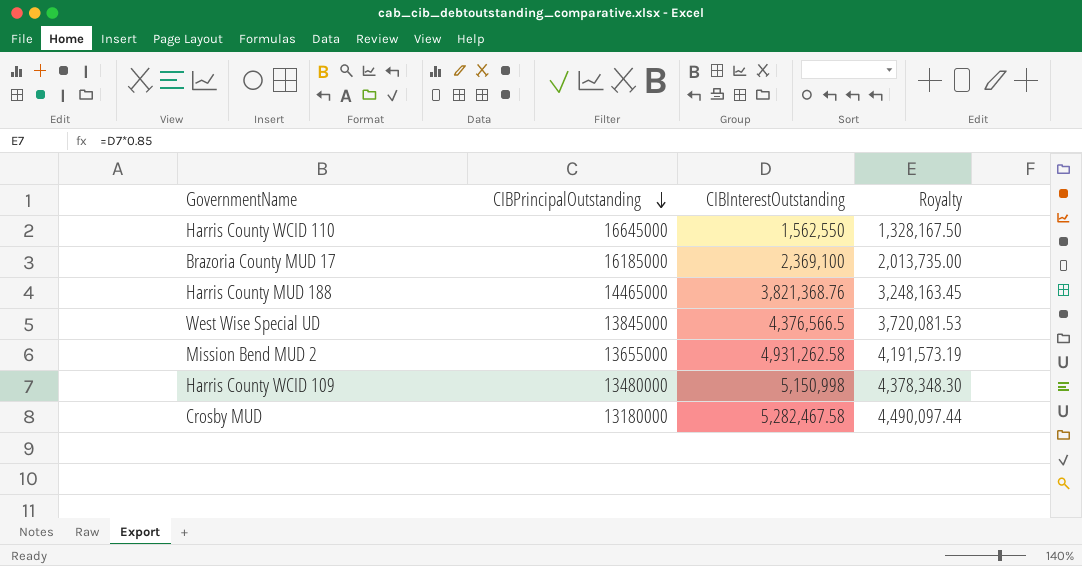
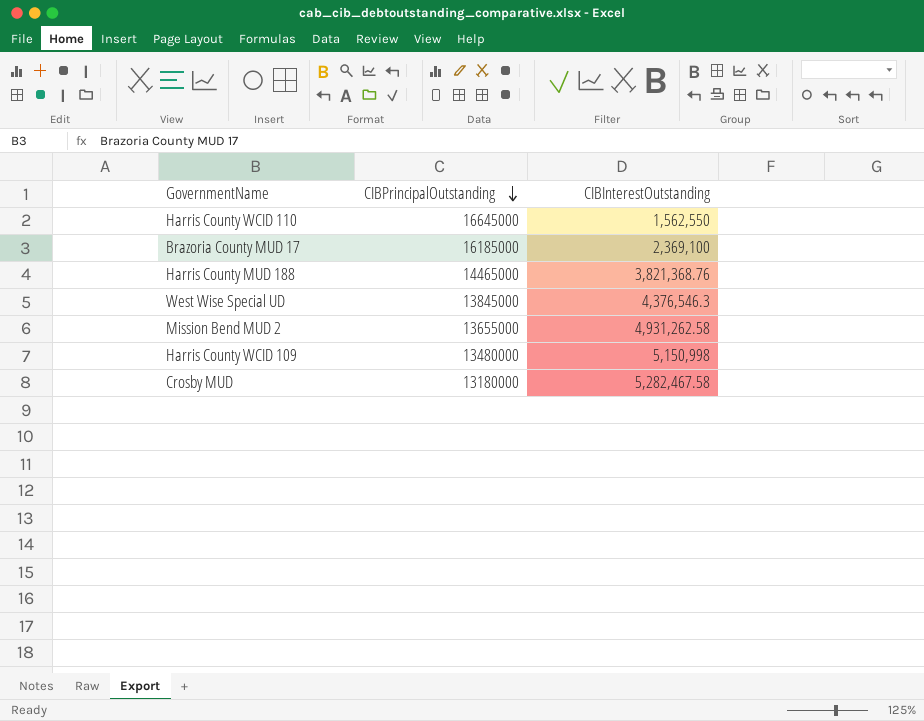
column Royalty | formula: [CIBInterestOutstanding] * 0.85 -> none
West Wise Special UD | CIBInterestOutstanding: 4,376,566.5 -> 4,376,546.3

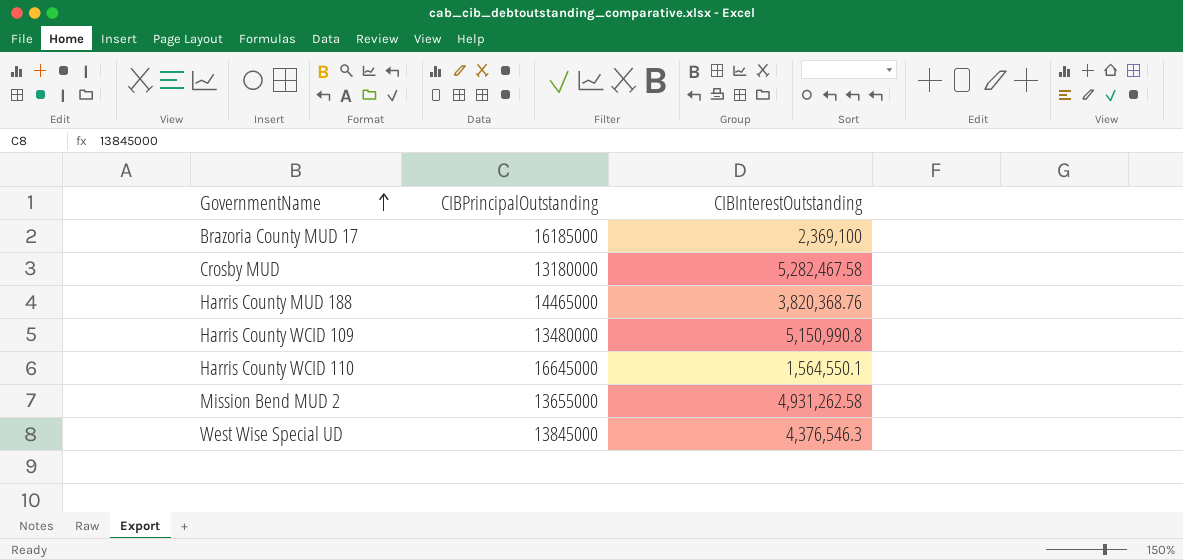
row order: CIBPrincipalOutstanding descending -> GovernmentName ascending
Harris County MUD 188 | CIBInterestOutstanding: 3,821,368.76 -> 3,820,368.76
Harris County WCID 109 | CIBInterestOutstanding: 5,150,998 -> 5,150,990.8
Harris County WCID 110 | CIBInterestOutstanding: 1,562,550 -> 1,564,550.1

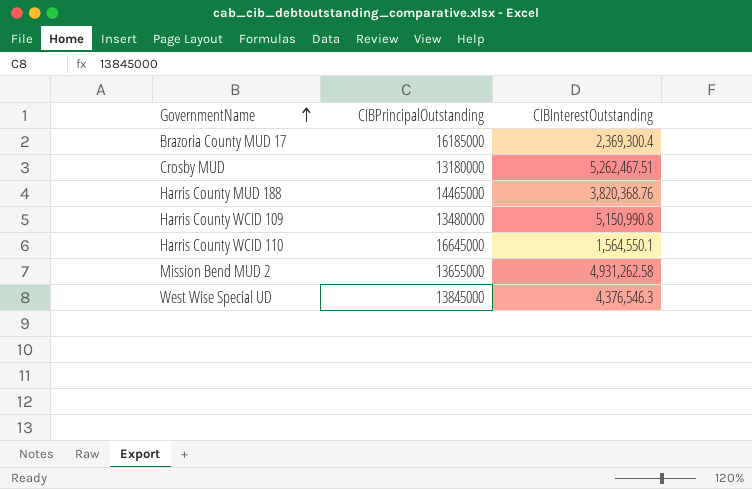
Brazoria County MUD 17 | CIBInterestOutstanding: 2,369,100 -> 2,369,300.4
Crosby MUD | CIBInterestOutstanding: 5,282,467.58 -> 5,262,467.51

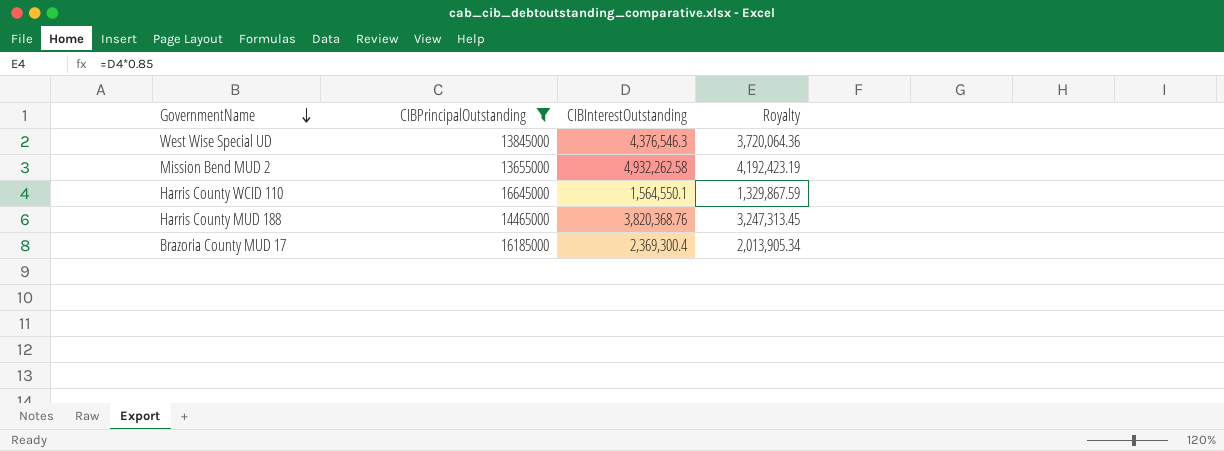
filter: none -> CIBPrincipalOutstanding >= 13655000
row order: GovernmentName ascending -> GovernmentName descending
column Royalty | formula: none -> [CIBInterestOutstanding] * 0.85
Mission Bend MUD 2 | CIBInterestOutstanding: 4,931,262.58 -> 4,932,262.58

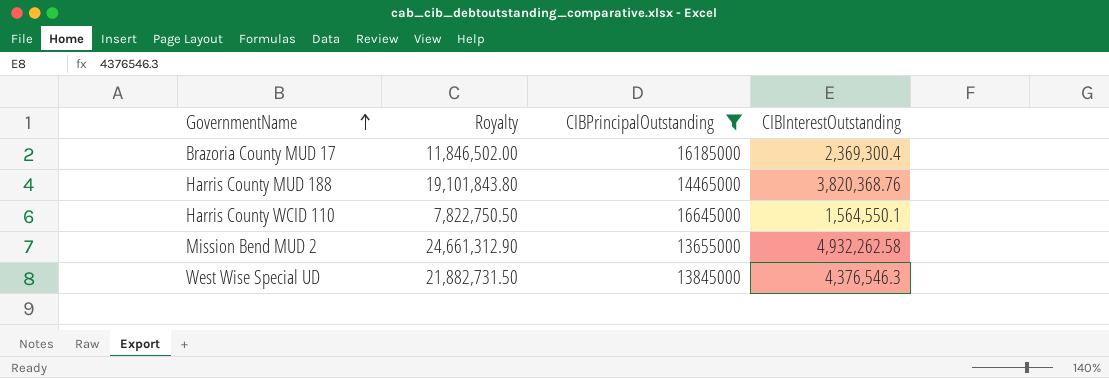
row order: GovernmentName descending -> GovernmentName ascending
column Royalty | formula: [CIBInterestOutstanding] * 0.85 -> [CIBInterestOutstanding] * 5
column Royalty | position: 4 -> 2

